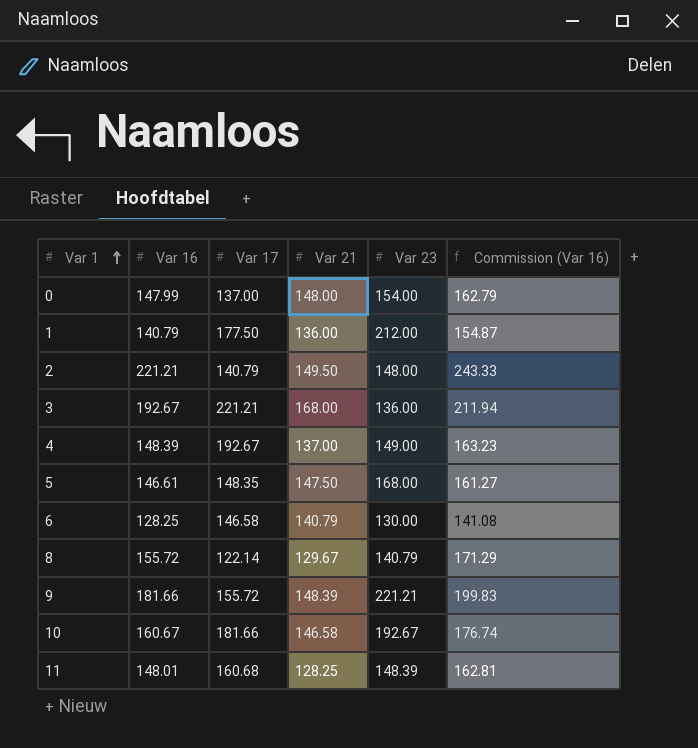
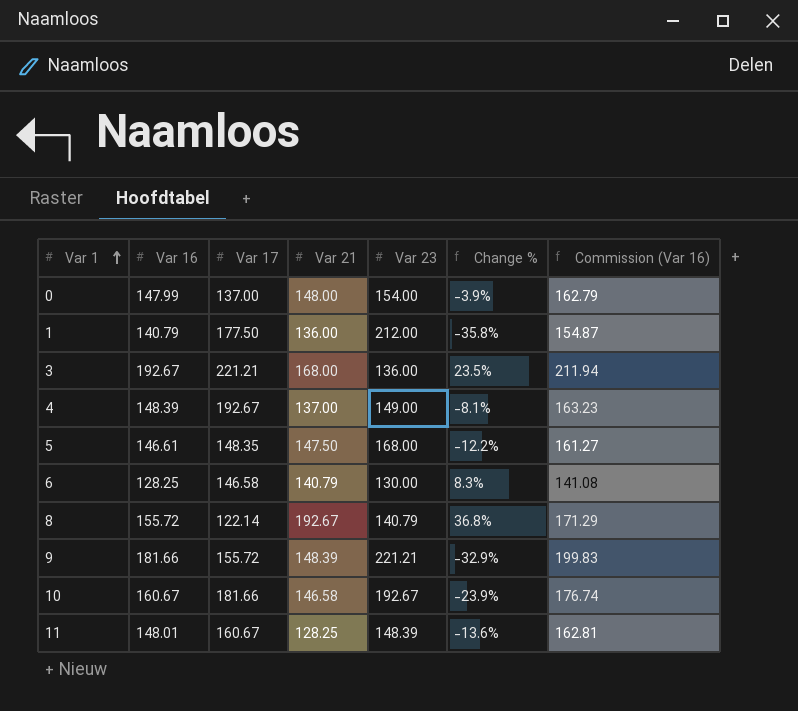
column Change % | formula: none -> ([Var 21] - [Var 23]) / [Var 23]
row 2: 221.21 | 140.79 | 149.50 | 148.00 | 243.33 -> none
8 | Var 21: 129.67 -> 192.67
11 | Var 17: 160.68 -> 160.67

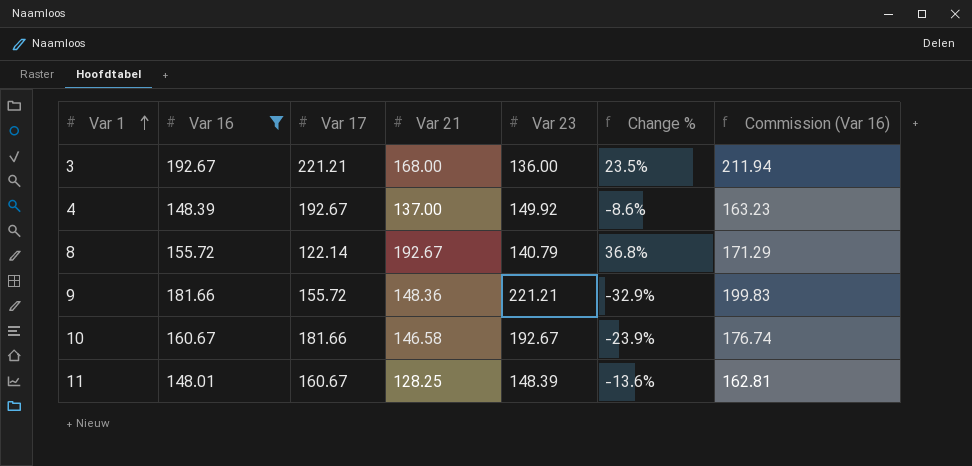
filter: none -> Var 16 >= 148.01
4 | Var 23: 149.00 -> 149.92
4 | Change %: -8.1% -> -8.6%
9 | Var 21: 148.39 -> 148.36

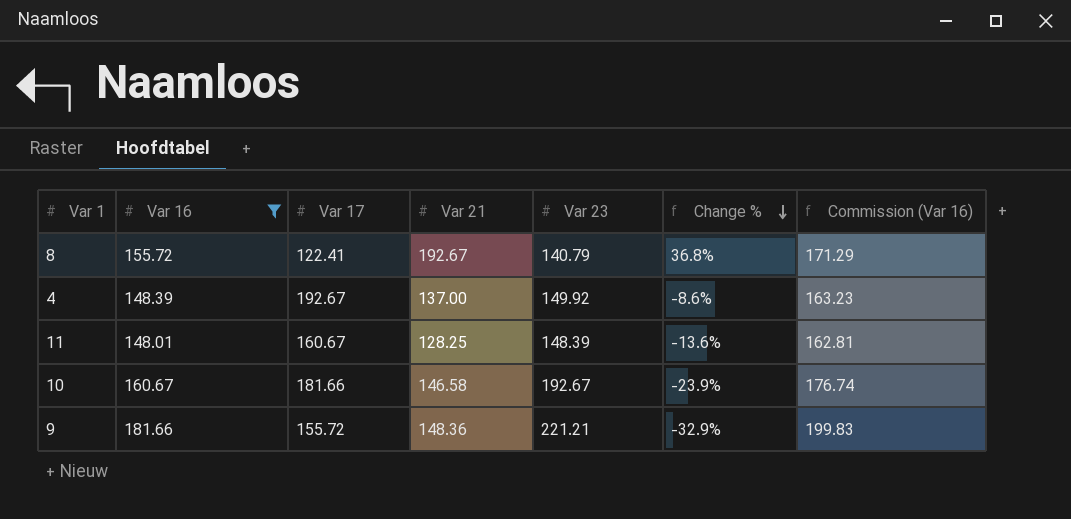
row order: Var 1 ascending -> Change % descending
row 3: 192.67 | 221.21 | 168.00 | 136.00 | 23.5% | 211.94 -> none
8 | Var 17: 122.14 -> 122.41

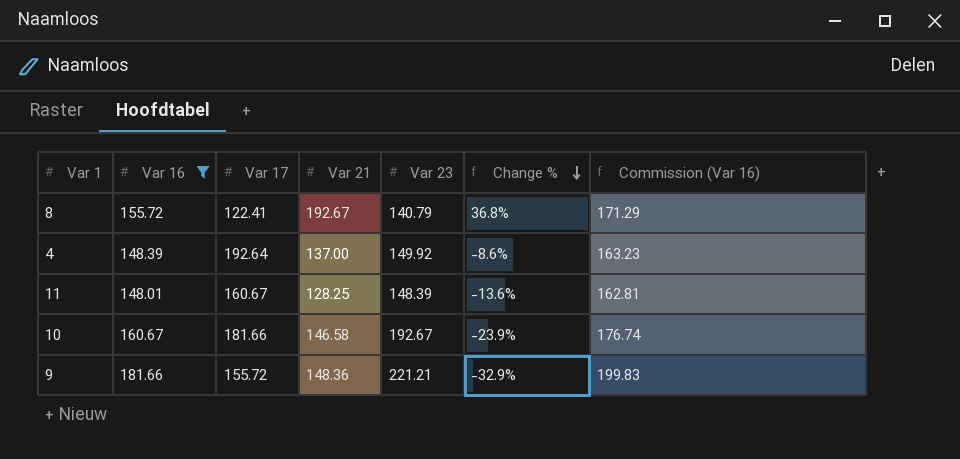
4 | Var 17: 192.67 -> 192.64

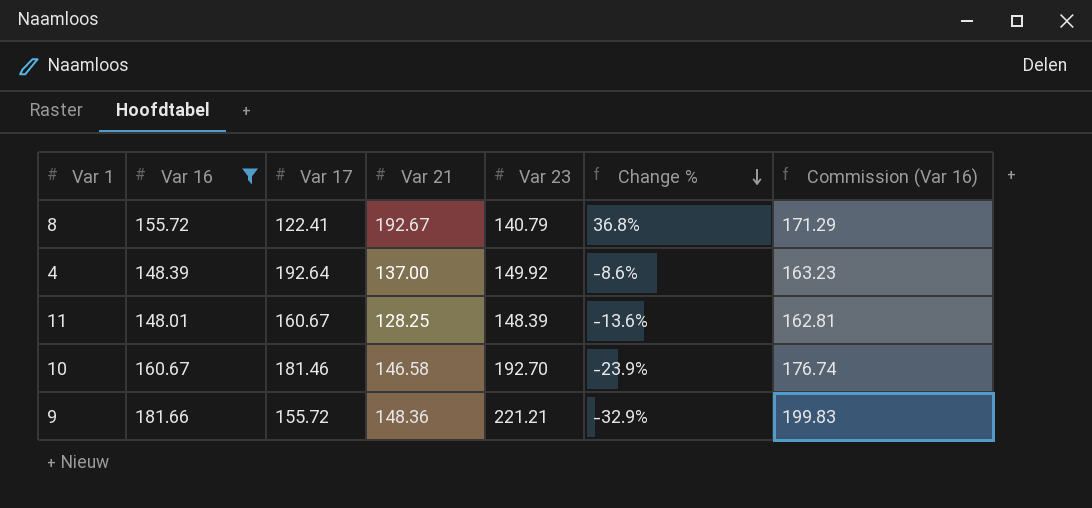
10 | Var 17: 181.66 -> 181.46
10 | Var 23: 192.67 -> 192.70

